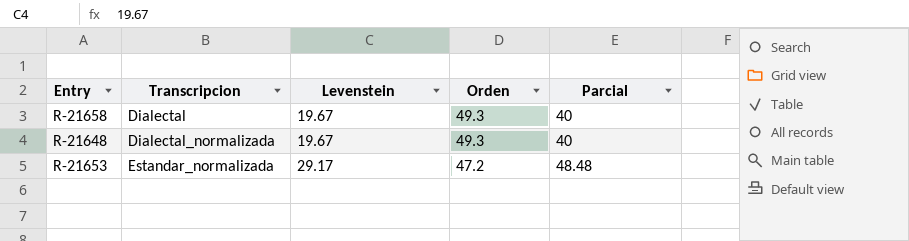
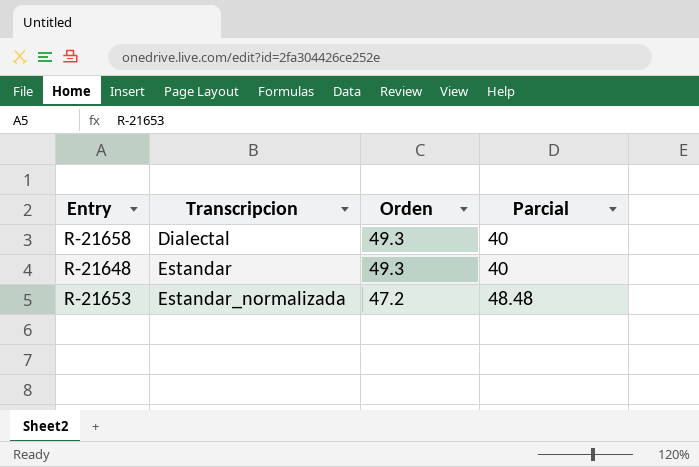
column Levenstein | position: 3 -> none
R-21648 | Transcripcion: Dialectal_normalizada -> Estandar

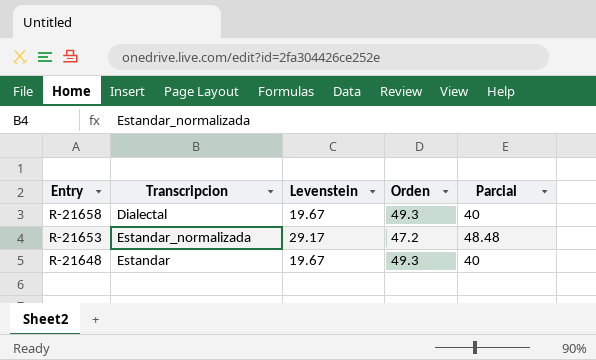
row order: Transcripcion ascending -> Entry descending
column Levenstein | position: none -> 3

